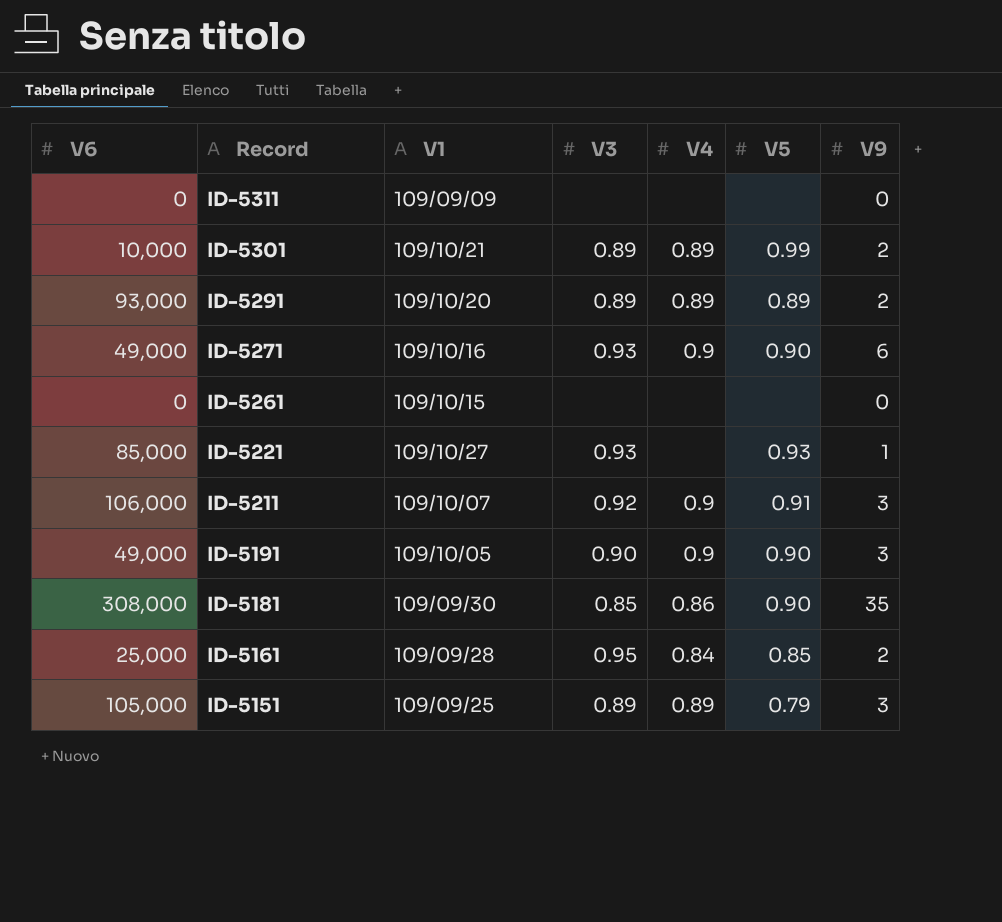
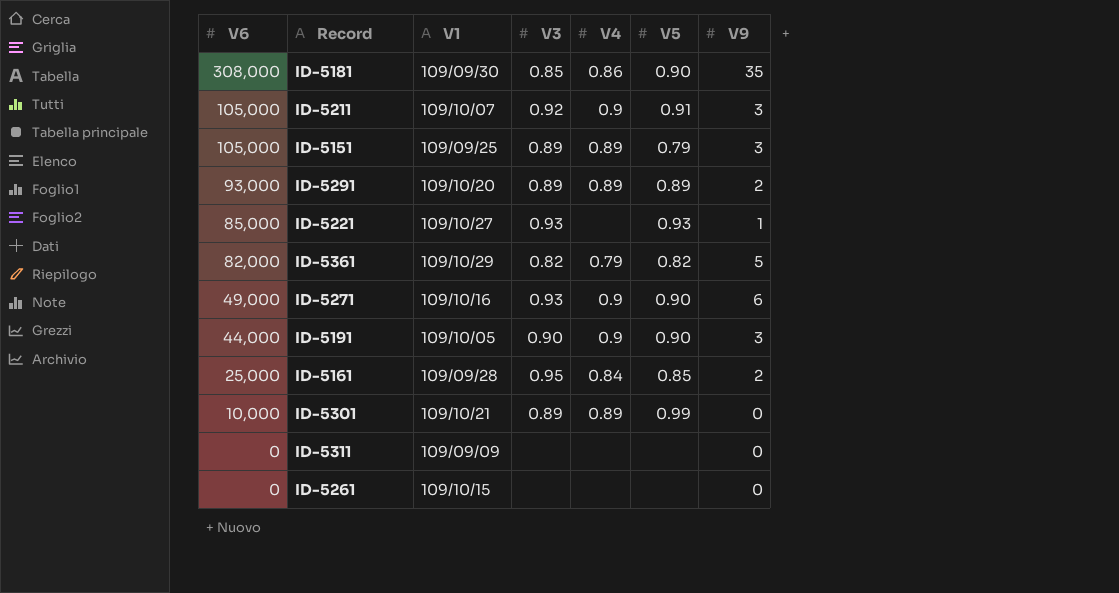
row order: Record descending -> V6 descending
ID-5211 | V6: 106,000 -> 105,000
row ID-5361: none -> 82,000 | 109/10/29 | 0.82 | 0.79 | 0.82 | 5
ID-5191 | V6: 49,000 -> 44,000
ID-5301 | V9: 2 -> 0

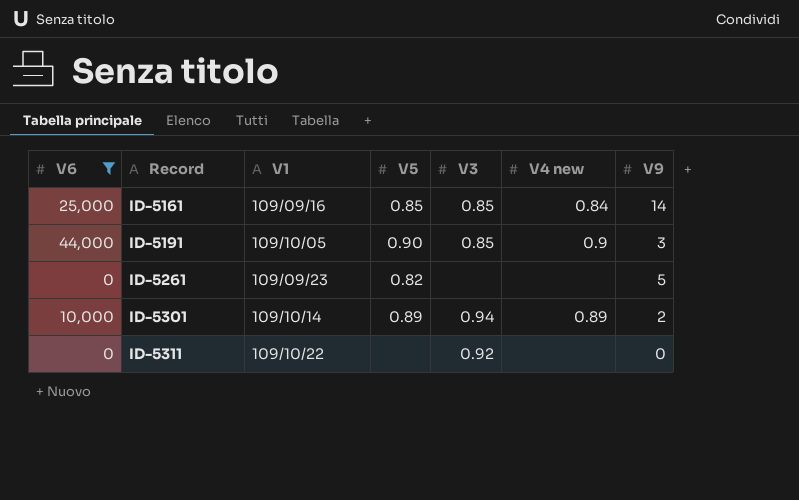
filter: none -> V6 <= 44,000
row order: V6 descending -> Record ascending
column V5 | position: 6 -> 4
column name: V4 -> V4 new
ID-5161 | V1: 109/09/28 -> 109/09/16
ID-5161 | V3: 0.95 -> 0.85
ID-5161 | V9: 2 -> 14
ID-5191 | V3: 0.90 -> 0.85
ID-5261 | V1: 109/10/15 -> 109/09/23
ID-5261 | V5: none -> 0.82
ID-5261 | V9: 0 -> 5
ID-5301 | V1: 109/10/21 -> 109/10/14
ID-5301 | V5: 0.99 -> 0.89
ID-5301 | V3: 0.89 -> 0.94
ID-5301 | V9: 0 -> 2
ID-5311 | V1: 109/09/09 -> 109/10/22
ID-5311 | V3: none -> 0.92

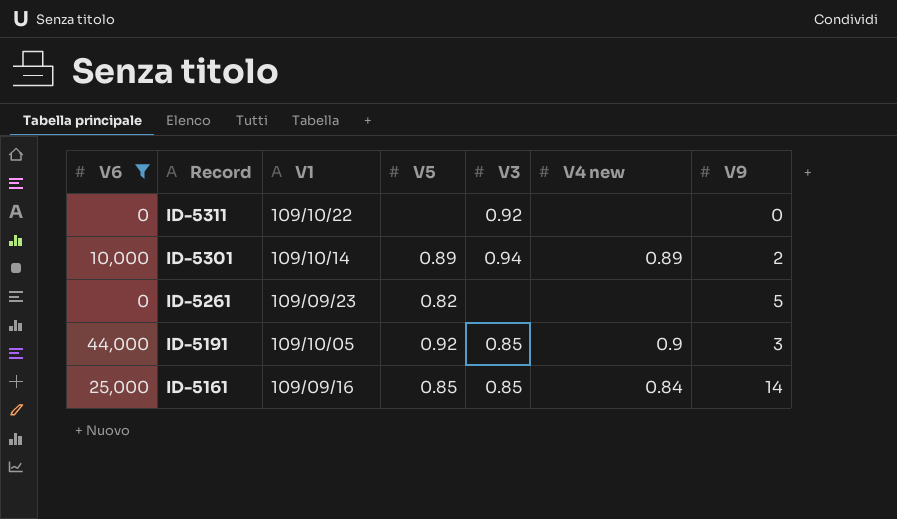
row order: Record ascending -> Record descending
ID-5191 | V5: 0.90 -> 0.92

